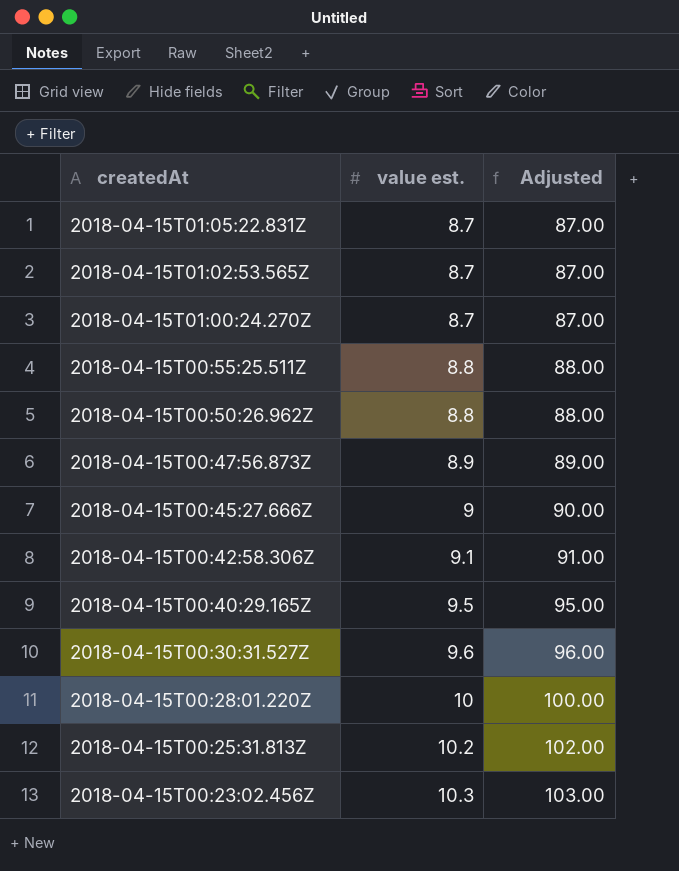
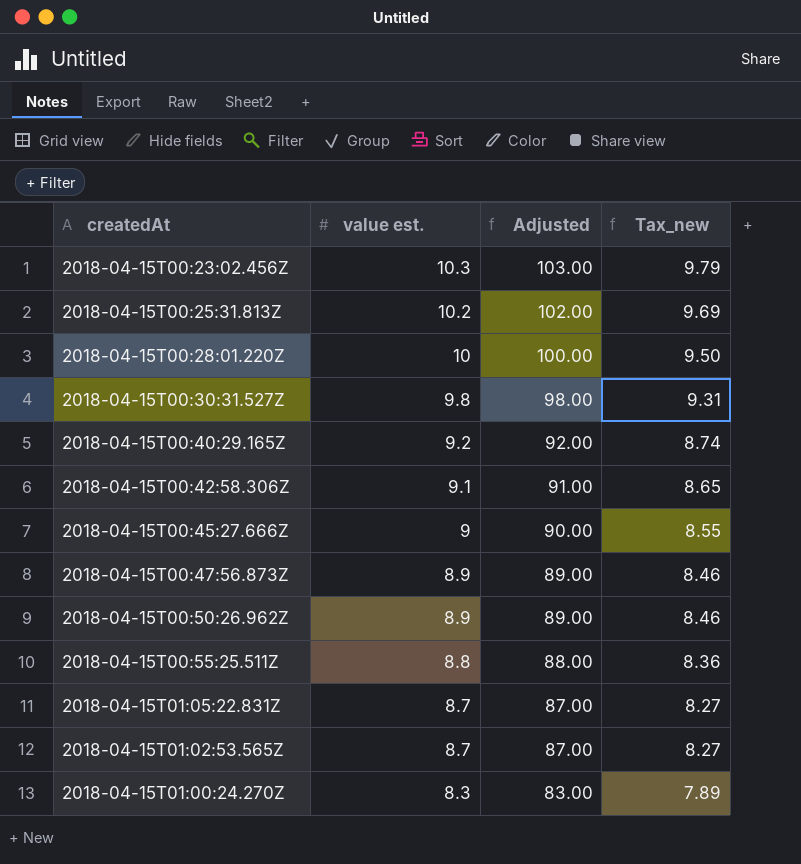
row order: createdAt descending -> value est. descending
column Tax_new | formula: none -> [value est.] * 0.95
2018-04-15T00:30:31.527Z | value est.: 9.6 -> 9.8
2018-04-15T00:30:31.527Z | Adjusted: 96.00 -> 98.00
2018-04-15T00:40:29.165Z | value est.: 9.5 -> 9.2
2018-04-15T00:40:29.165Z | Adjusted: 95.00 -> 92.00
2018-04-15T00:50:26.962Z | value est.: 8.8 -> 8.9
2018-04-15T00:50:26.962Z | Adjusted: 88.00 -> 89.00
2018-04-15T01:00:24.270Z | value est.: 8.7 -> 8.3
2018-04-15T01:00:24.270Z | Adjusted: 87.00 -> 83.00

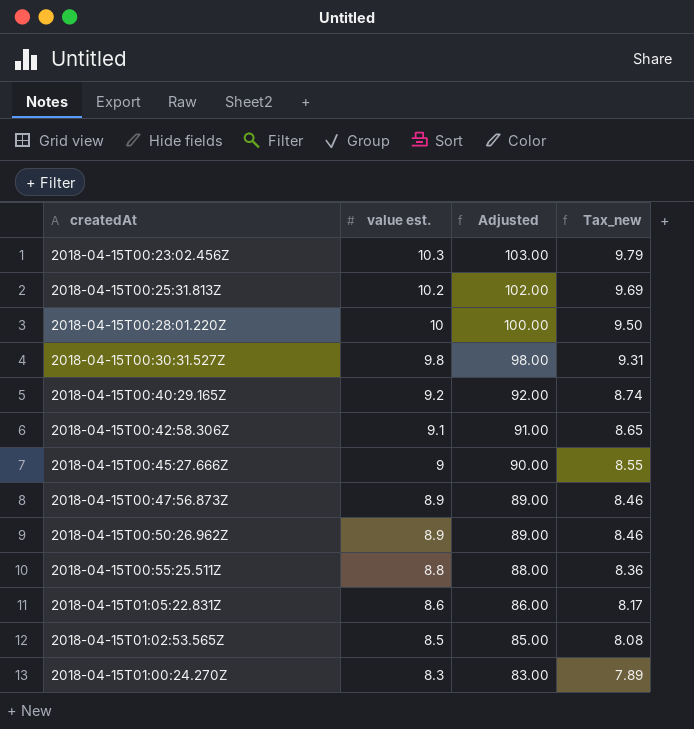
2018-04-15T01:05:22.831Z | value est.: 8.7 -> 8.6
2018-04-15T01:05:22.831Z | Adjusted: 87.00 -> 86.00
2018-04-15T01:05:22.831Z | Tax_new: 8.27 -> 8.17
2018-04-15T01:02:53.565Z | value est.: 8.7 -> 8.5
2018-04-15T01:02:53.565Z | Adjusted: 87.00 -> 85.00
2018-04-15T01:02:53.565Z | Tax_new: 8.27 -> 8.08

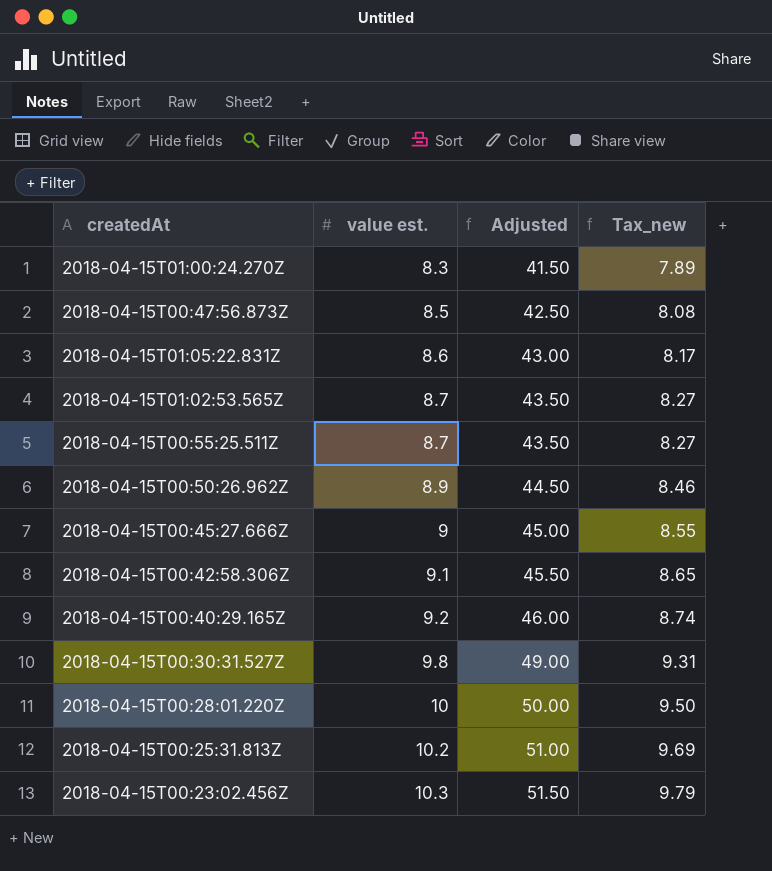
row order: value est. descending -> value est. ascending
column Adjusted | formula: [value est.] * 10 -> [value est.] * 5
2018-04-15T00:47:56.873Z | value est.: 8.9 -> 8.5
2018-04-15T00:47:56.873Z | Tax_new: 8.46 -> 8.08
2018-04-15T01:02:53.565Z | value est.: 8.5 -> 8.7
2018-04-15T01:02:53.565Z | Tax_new: 8.08 -> 8.27
2018-04-15T00:55:25.511Z | value est.: 8.8 -> 8.7
2018-04-15T00:55:25.511Z | Tax_new: 8.36 -> 8.27

